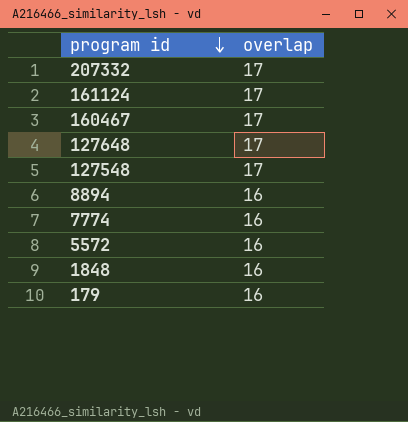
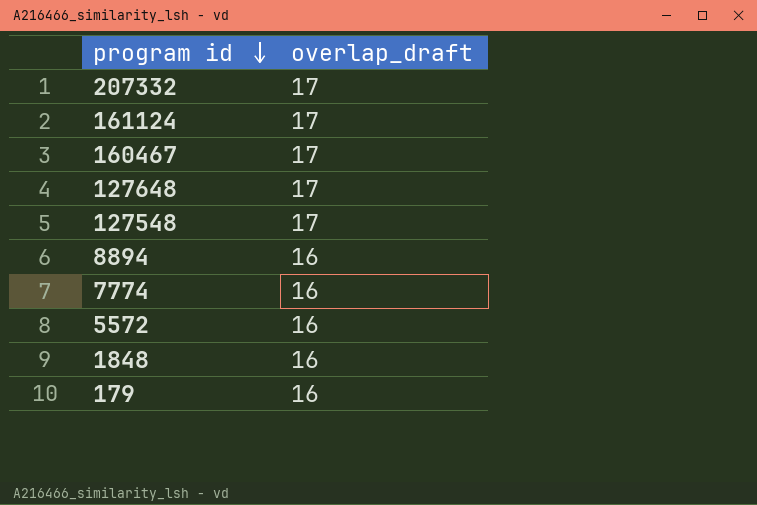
column name: overlap -> overlap_draft

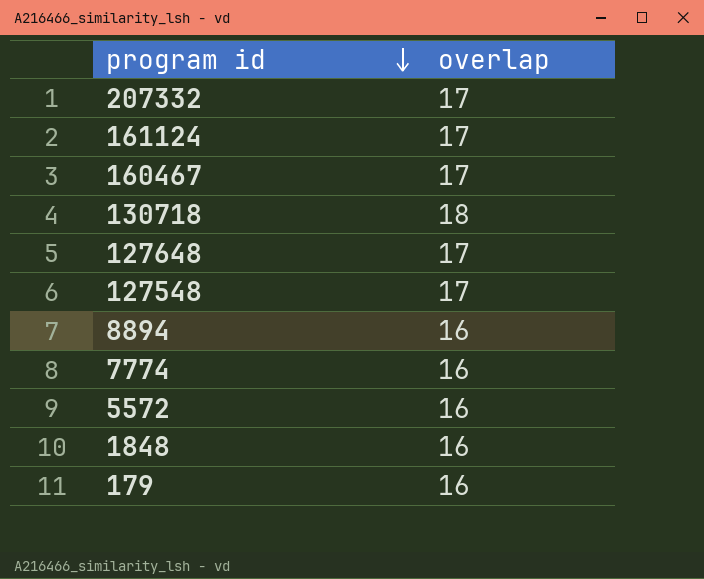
column name: overlap_draft -> overlap
row 130718: none -> 18

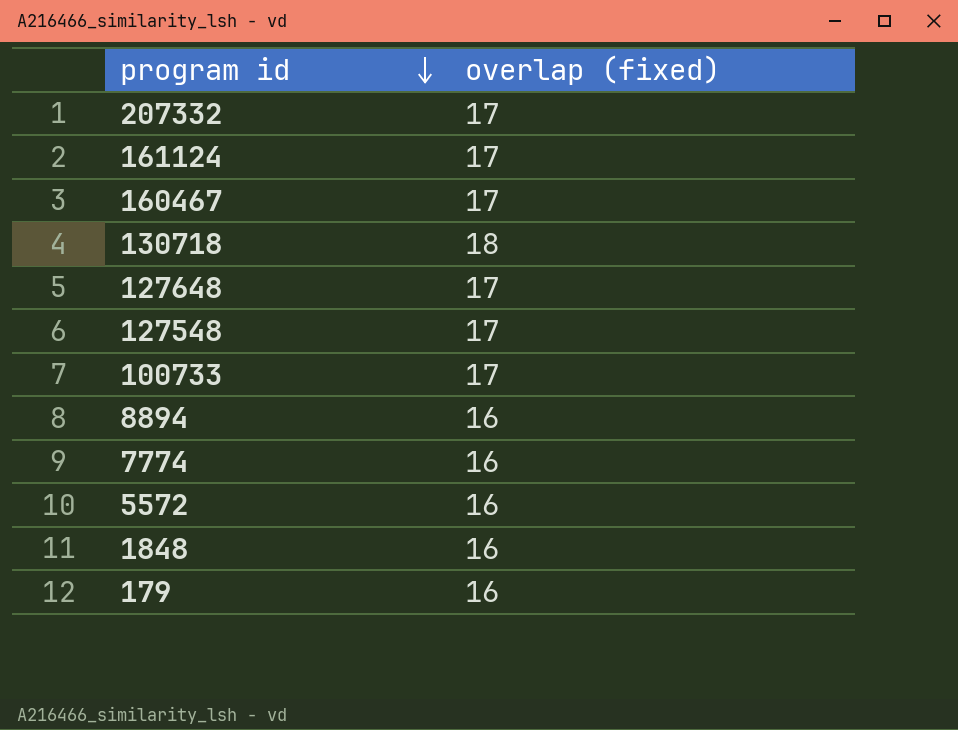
column name: overlap -> overlap (fixed)
row 100733: none -> 17

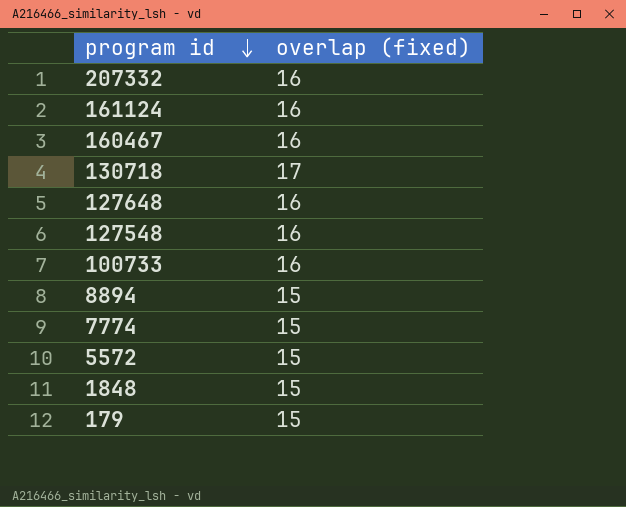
207332 | overlap (fixed): 17 -> 16
161124 | overlap (fixed): 17 -> 16
160467 | overlap (fixed): 17 -> 16
130718 | overlap (fixed): 18 -> 17
127648 | overlap (fixed): 17 -> 16
127548 | overlap (fixed): 17 -> 16
100733 | overlap (fixed): 17 -> 16
8894 | overlap (fixed): 16 -> 15
7774 | overlap (fixed): 16 -> 15
5572 | overlap (fixed): 16 -> 15
1848 | overlap (fixed): 16 -> 15
179 | overlap (fixed): 16 -> 15

